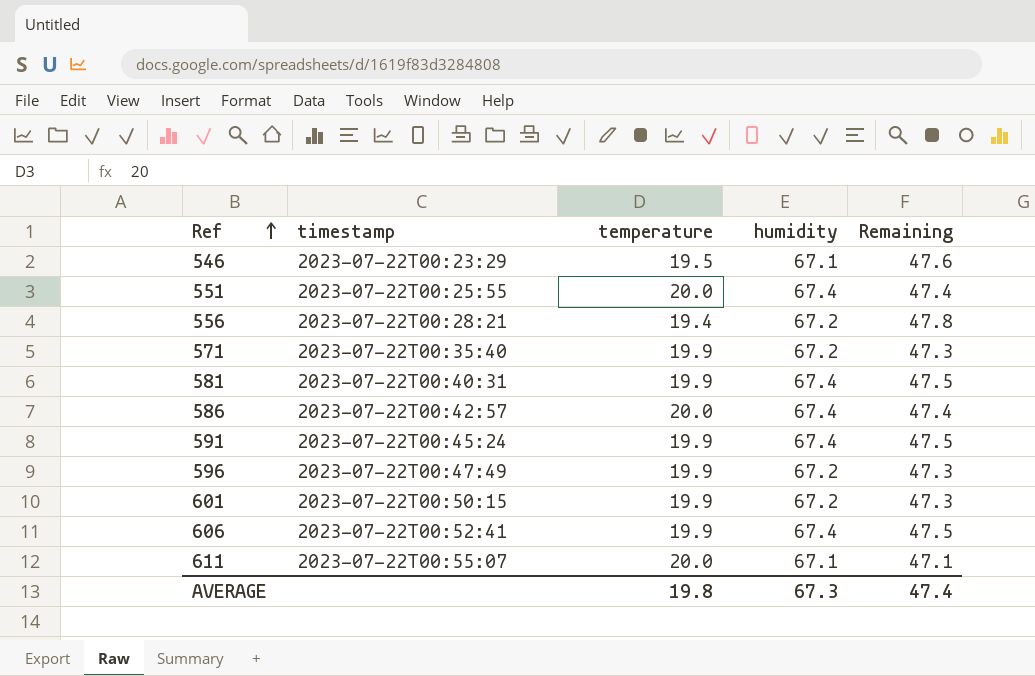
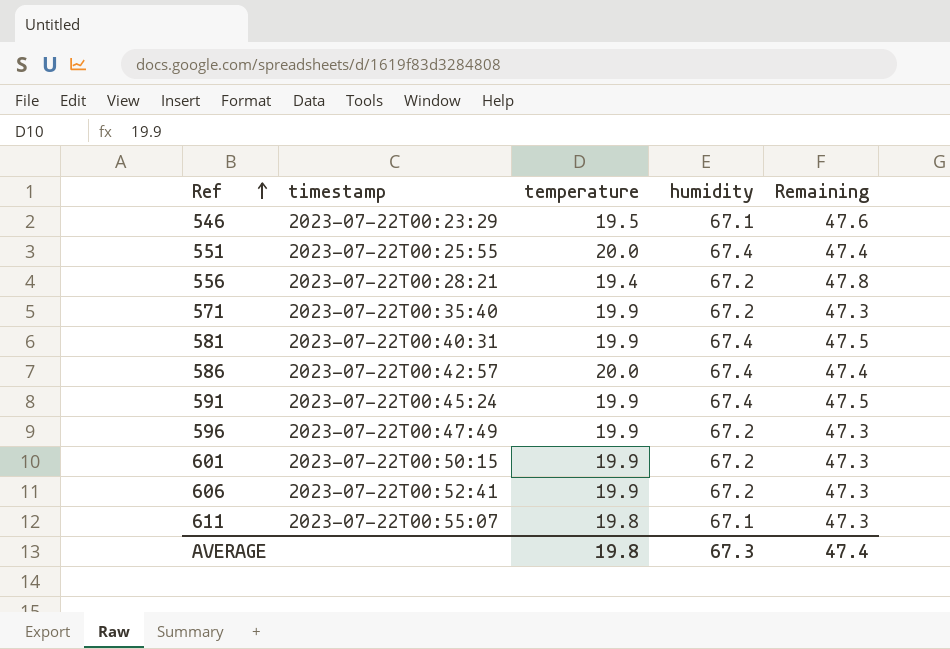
606 | humidity: 67.4 -> 67.2
606 | Remaining: 47.5 -> 47.3
611 | temperature: 20.0 -> 19.8
611 | Remaining: 47.1 -> 47.3

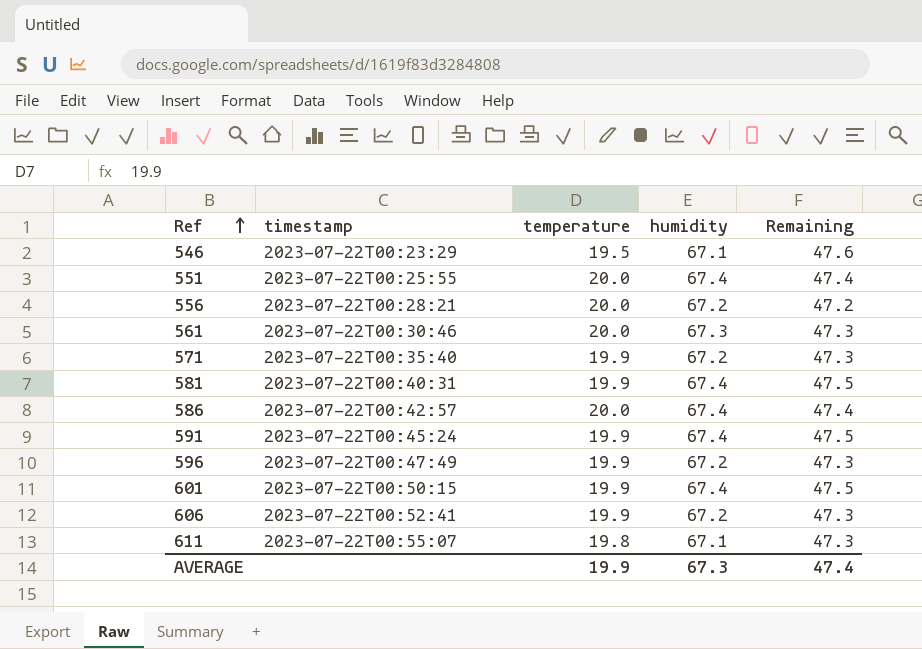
556 | temperature: 19.4 -> 20.0
556 | Remaining: 47.8 -> 47.2
row 561: none -> 2023-07-22T00:30:46 | 20.0 | 67.3 | 47.3
601 | humidity: 67.2 -> 67.4
601 | Remaining: 47.3 -> 47.5
AVERAGE | temperature: 19.8 -> 19.9

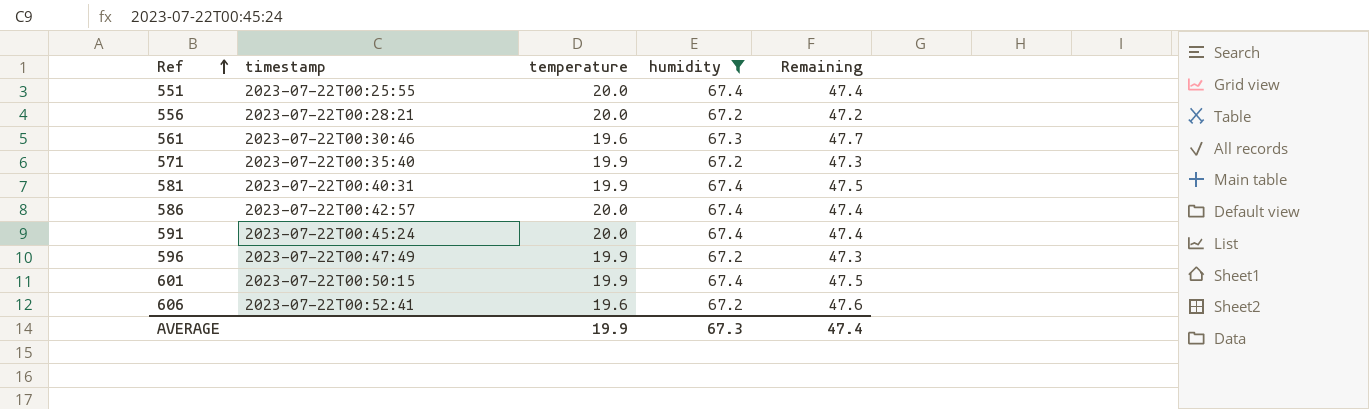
filter: none -> humidity != 67.1
561 | temperature: 20.0 -> 19.6
561 | Remaining: 47.3 -> 47.7
591 | temperature: 19.9 -> 20.0
591 | Remaining: 47.5 -> 47.4
606 | temperature: 19.9 -> 19.6
606 | Remaining: 47.3 -> 47.6

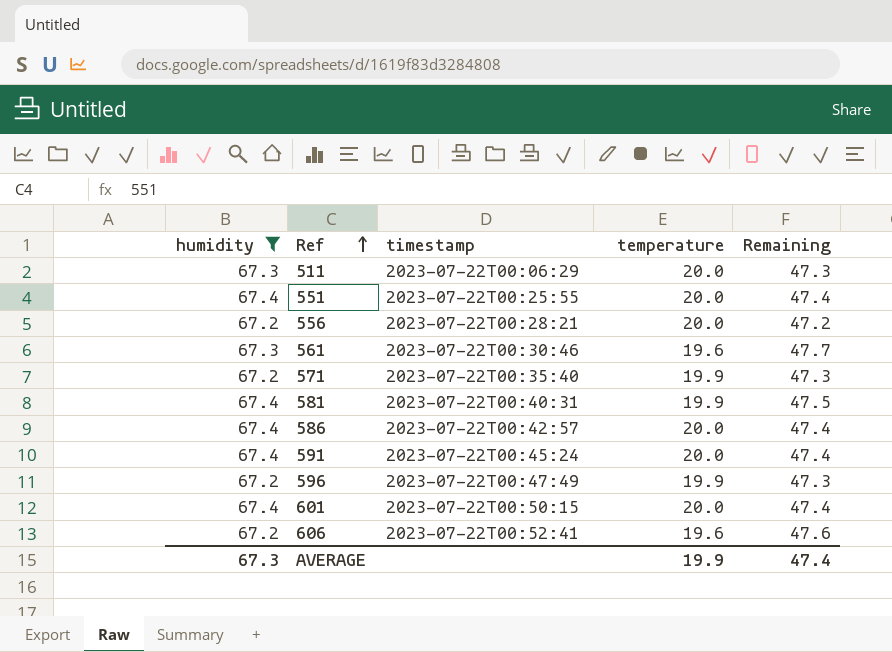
column humidity | position: 4 -> 1
row 511: none -> 67.3 | 2023-07-22T00:06:29 | 20.0 | 47.3
601 | temperature: 19.9 -> 20.0
601 | Remaining: 47.5 -> 47.4

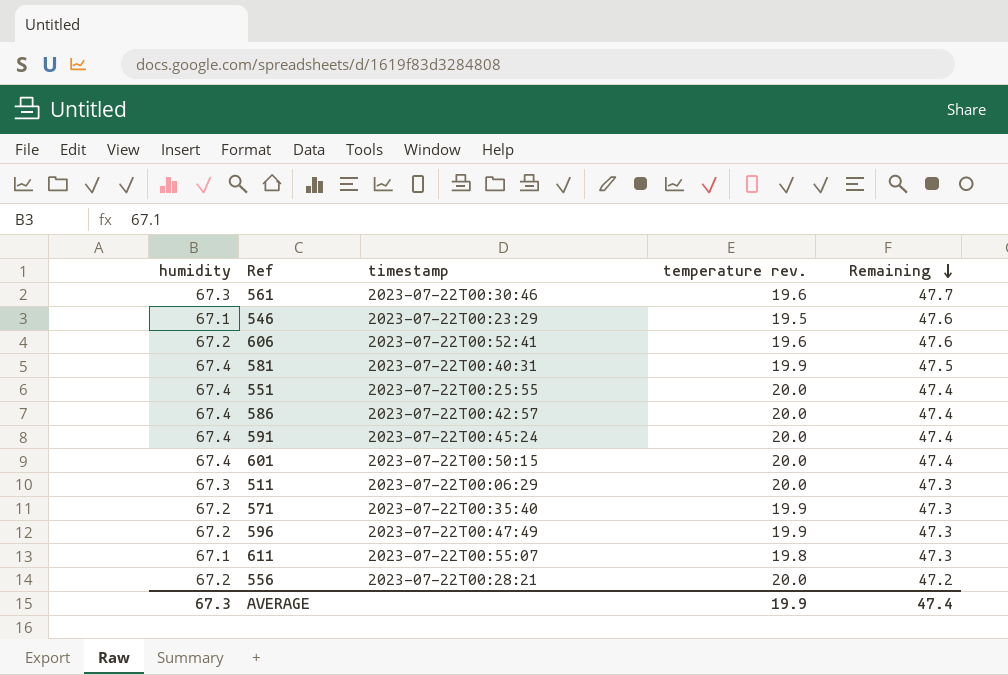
filter: humidity != 67.1 -> none
row order: Ref ascending -> Remaining descending
column name: temperature -> temperature rev.

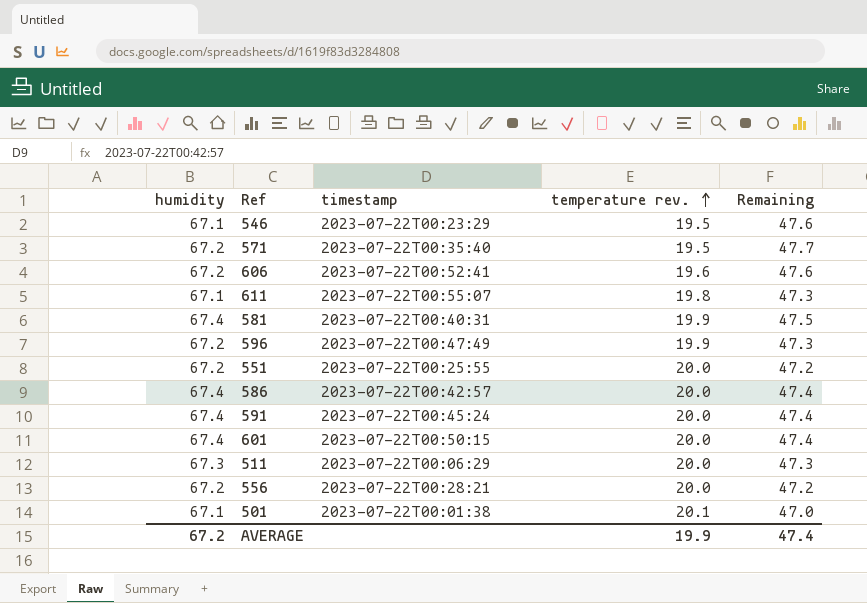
row order: Remaining descending -> temperature rev. ascending
row 561: 67.3 | 2023-07-22T00:30:46 | 19.6 | 47.7 -> none
571 | temperature rev.: 19.9 -> 19.5
571 | Remaining: 47.3 -> 47.7
551 | humidity: 67.4 -> 67.2
551 | Remaining: 47.4 -> 47.2
row 501: none -> 67.1 | 2023-07-22T00:01:38 | 20.1 | 47.0
AVERAGE | humidity: 67.3 -> 67.2

